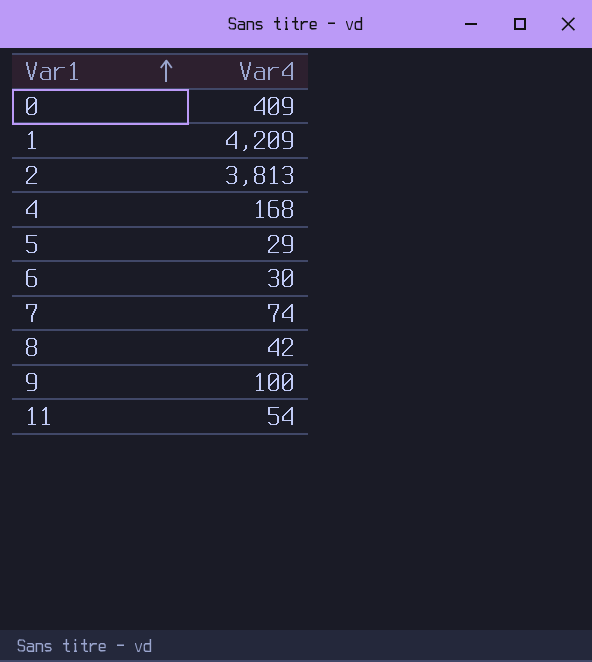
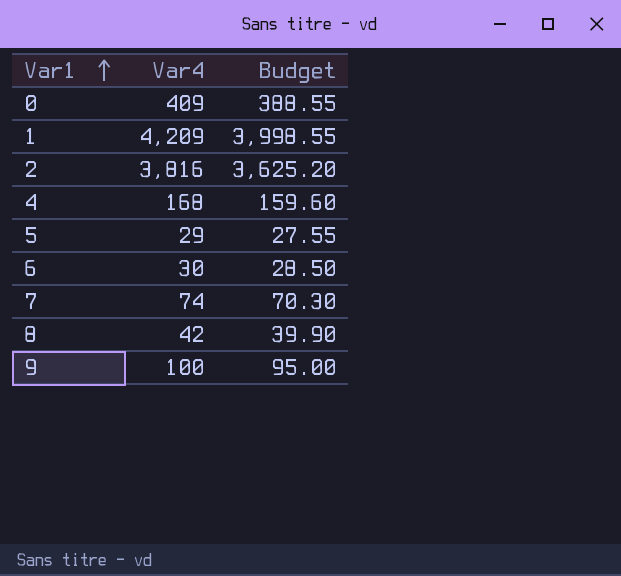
column Budget | formula: none -> [Var4] * 0.95
row 11: 54 -> none
2 | Var4: 3,813 -> 3,816

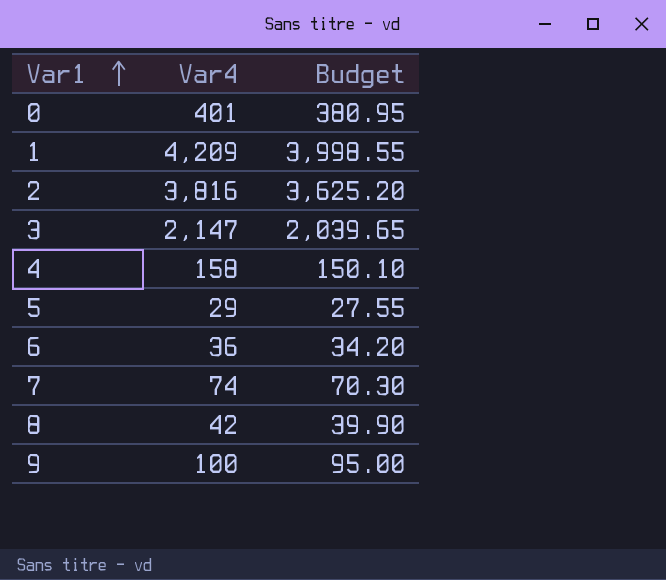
0 | Var4: 409 -> 401
0 | Budget: 388.55 -> 380.95
row 3: none -> 2,147 | 2,039.65
4 | Var4: 168 -> 158
4 | Budget: 159.60 -> 150.10
6 | Var4: 30 -> 36
6 | Budget: 28.50 -> 34.20

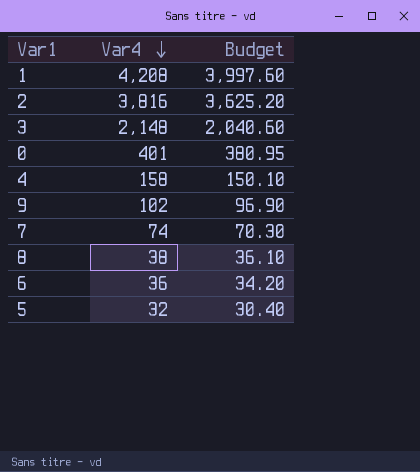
row order: Var1 ascending -> Var4 descending
1 | Var4: 4,209 -> 4,208
1 | Budget: 3,998.55 -> 3,997.60
3 | Var4: 2,147 -> 2,148
3 | Budget: 2,039.65 -> 2,040.60
9 | Var4: 100 -> 102
9 | Budget: 95.00 -> 96.90
8 | Var4: 42 -> 38
8 | Budget: 39.90 -> 36.10
5 | Var4: 29 -> 32
5 | Budget: 27.55 -> 30.40

